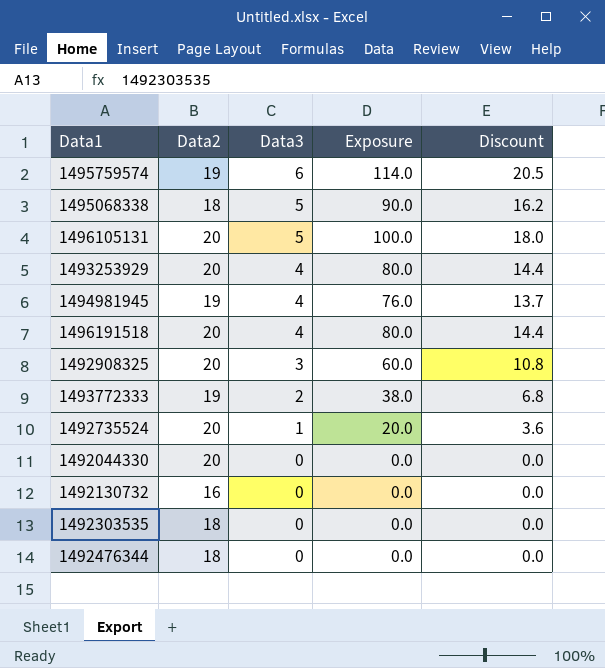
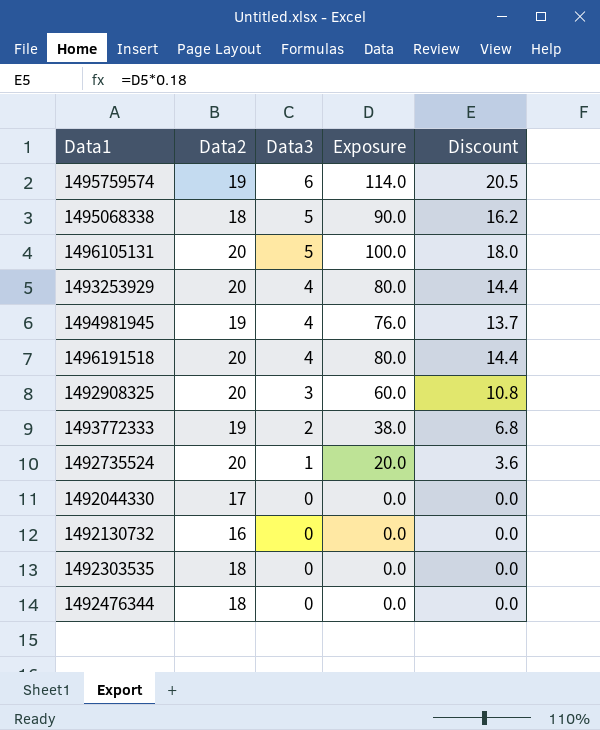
1492044330 | Data2: 20 -> 17

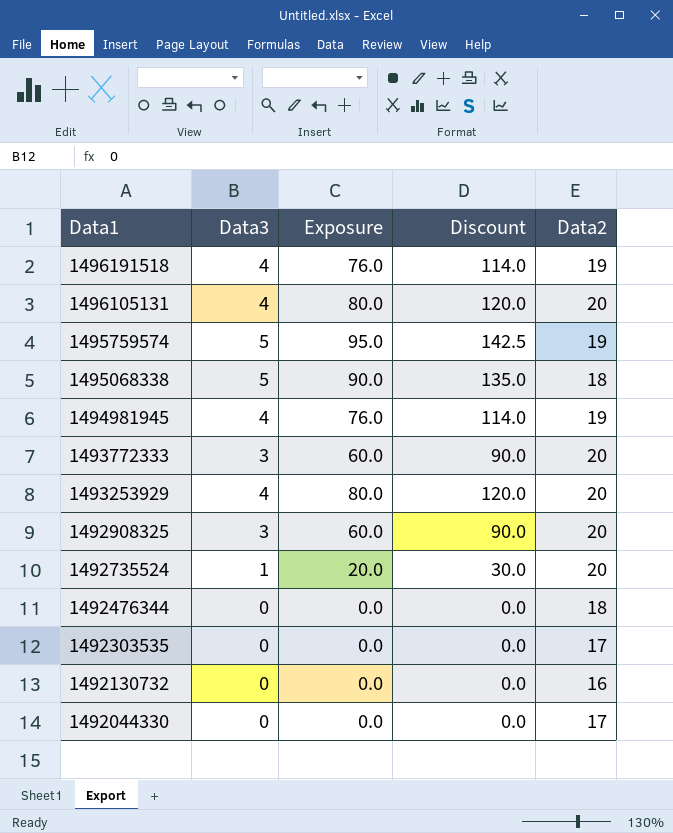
row order: Data3 descending -> Data1 descending
column Discount | formula: [Exposure] * 0.18 -> [Exposure] * 1.5
column Data2 | position: 2 -> 5
1496191518 | Exposure: 80.0 -> 76.0
1496191518 | Data2: 20 -> 19
1496105131 | Data3: 5 -> 4
1496105131 | Exposure: 100.0 -> 80.0
1495759574 | Data3: 6 -> 5
1495759574 | Exposure: 114.0 -> 95.0
1493772333 | Data3: 2 -> 3
1493772333 | Exposure: 38.0 -> 60.0
1493772333 | Data2: 19 -> 20
1492303535 | Data2: 18 -> 17

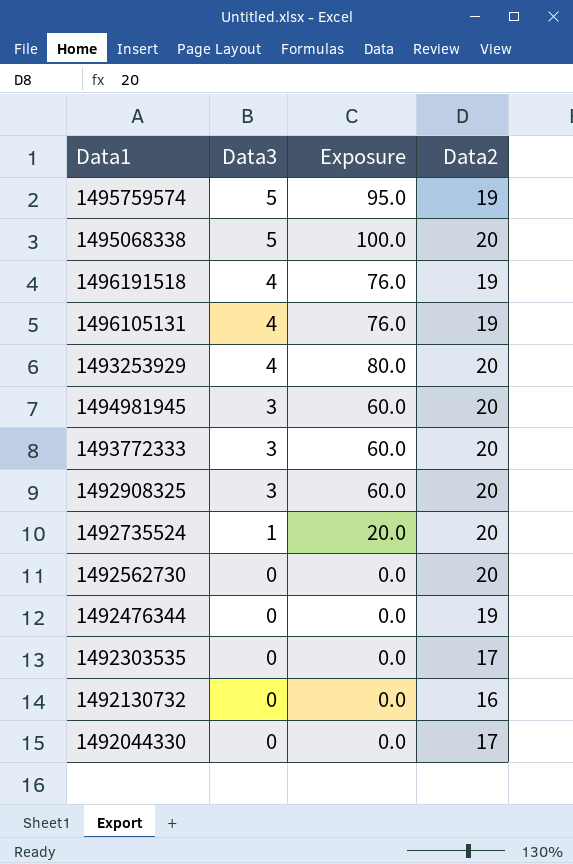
row order: Data1 descending -> Data3 descending
column Discount | formula: [Exposure] * 1.5 -> none
1495068338 | Exposure: 90.0 -> 100.0
1495068338 | Data2: 18 -> 20
1496105131 | Exposure: 80.0 -> 76.0
1496105131 | Data2: 20 -> 19
1494981945 | Data3: 4 -> 3
1494981945 | Exposure: 76.0 -> 60.0
1494981945 | Data2: 19 -> 20
row 1492562730: none -> 0 | 0.0 | 20
1492476344 | Data2: 18 -> 19

